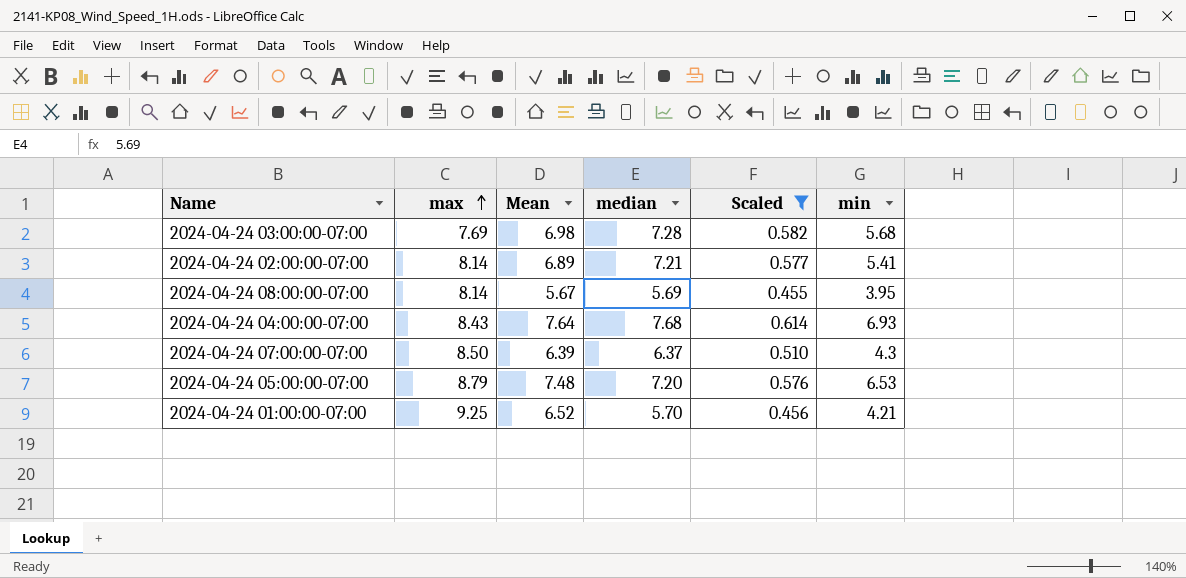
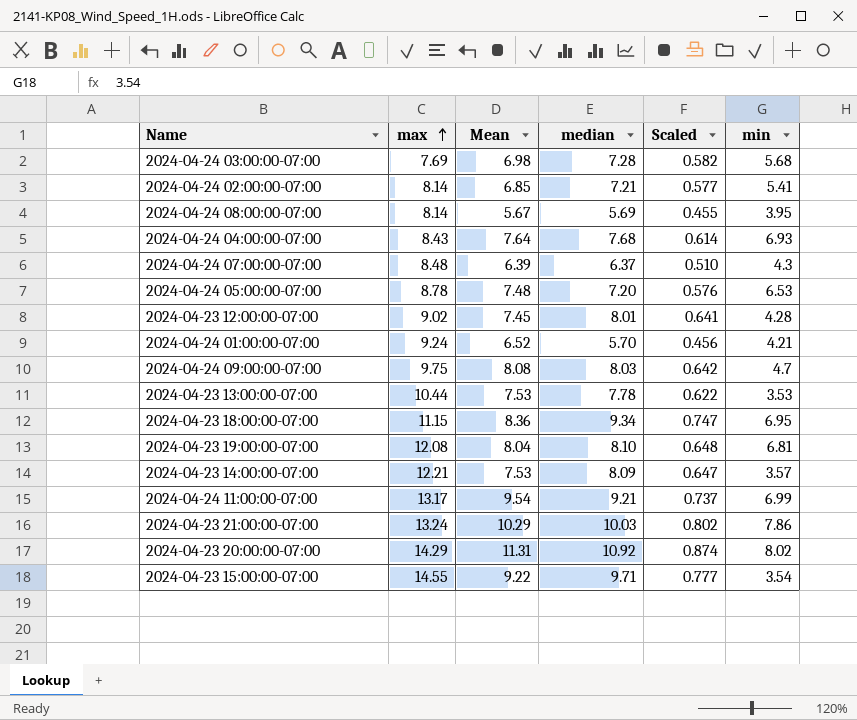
filter: Scaled <= 0.614 -> none
2024-04-24 02:00:00-07:00 | Mean: 6.89 -> 6.85
2024-04-24 07:00:00-07:00 | max: 8.50 -> 8.48
2024-04-24 05:00:00-07:00 | max: 8.79 -> 8.78
2024-04-24 01:00:00-07:00 | max: 9.25 -> 9.24

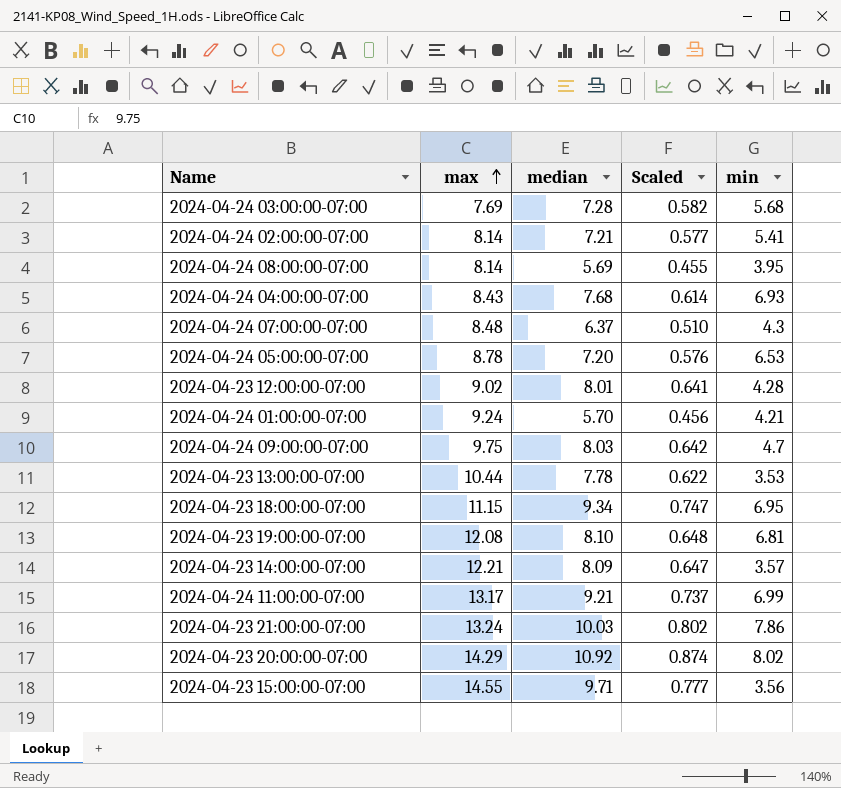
column Mean | position: 3 -> none
2024-04-23 15:00:00-07:00 | min: 3.54 -> 3.56

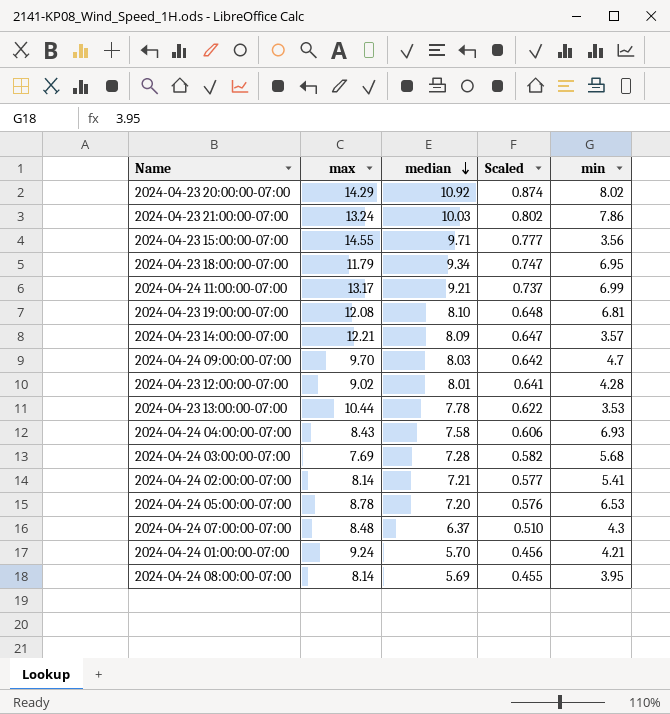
row order: max ascending -> median descending
2024-04-23 18:00:00-07:00 | max: 11.15 -> 11.79
2024-04-24 09:00:00-07:00 | max: 9.75 -> 9.70
2024-04-24 04:00:00-07:00 | median: 7.68 -> 7.58
2024-04-24 04:00:00-07:00 | Scaled: 0.614 -> 0.606

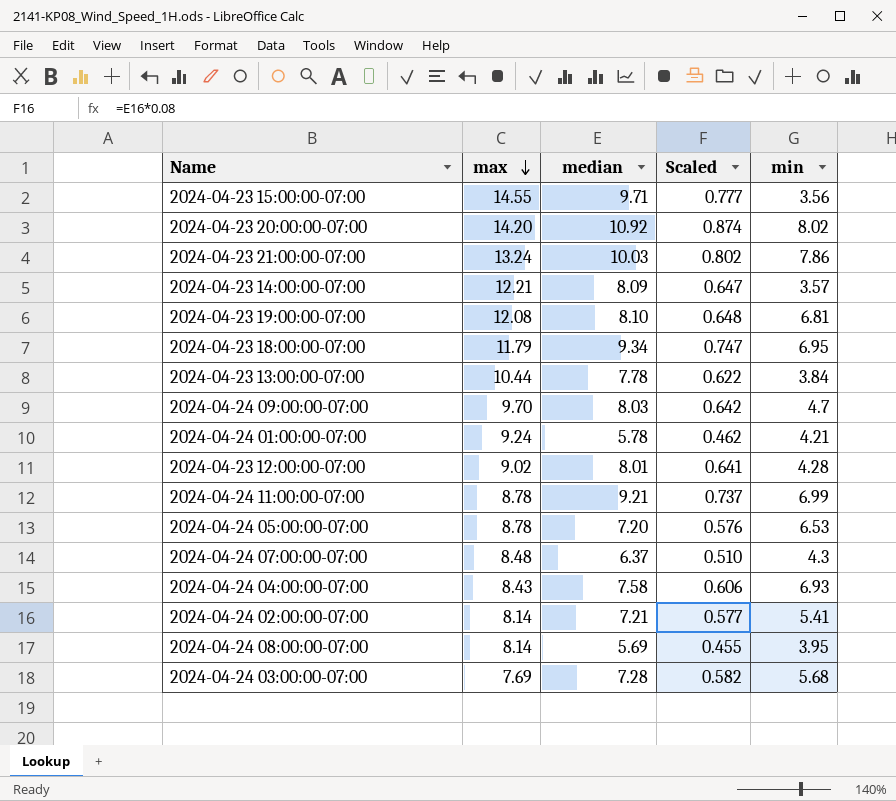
row order: median descending -> max descending
2024-04-23 20:00:00-07:00 | max: 14.29 -> 14.20
2024-04-23 13:00:00-07:00 | min: 3.53 -> 3.84
2024-04-24 01:00:00-07:00 | median: 5.70 -> 5.78
2024-04-24 01:00:00-07:00 | Scaled: 0.456 -> 0.462
2024-04-24 11:00:00-07:00 | max: 13.17 -> 8.78

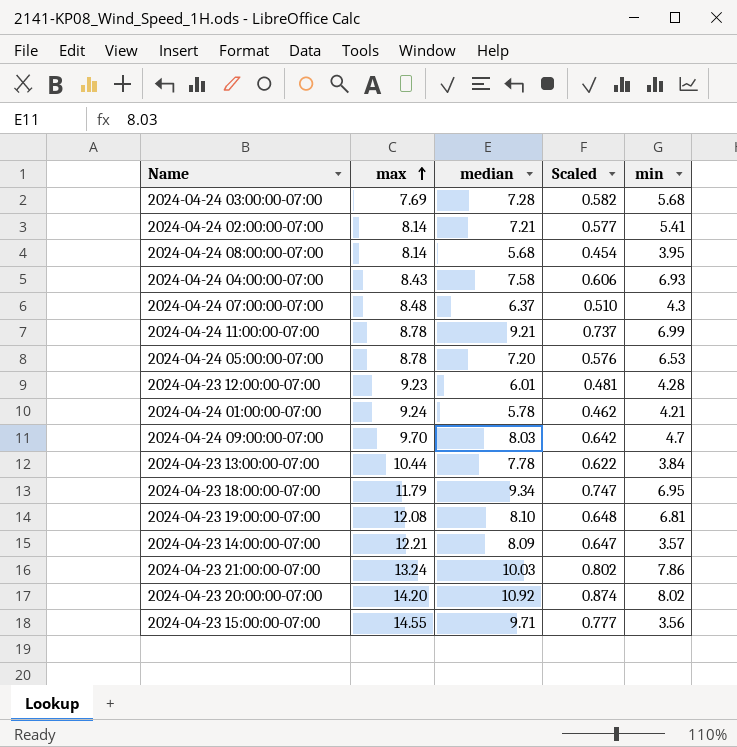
row order: max descending -> max ascending
2024-04-24 08:00:00-07:00 | median: 5.69 -> 5.68
2024-04-24 08:00:00-07:00 | Scaled: 0.455 -> 0.454
2024-04-23 12:00:00-07:00 | max: 9.02 -> 9.23
2024-04-23 12:00:00-07:00 | median: 8.01 -> 6.01
2024-04-23 12:00:00-07:00 | Scaled: 0.641 -> 0.481

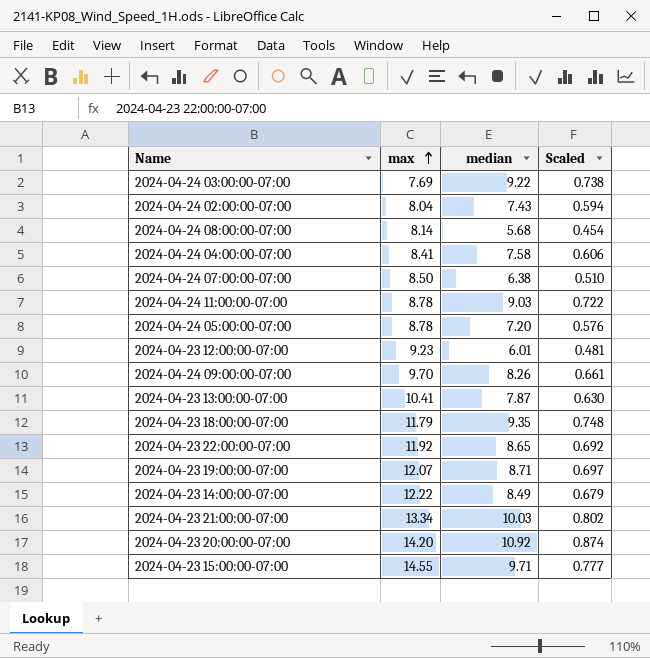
column min | position: 5 -> none
row 2024-04-24 01:00:00-07:00: 9.24 | 5.78 | 0.462 | 4.21 -> none
2024-04-24 03:00:00-07:00 | median: 7.28 -> 9.22
2024-04-24 03:00:00-07:00 | Scaled: 0.582 -> 0.738
2024-04-24 02:00:00-07:00 | max: 8.14 -> 8.04
2024-04-24 02:00:00-07:00 | median: 7.21 -> 7.43
2024-04-24 02:00:00-07:00 | Scaled: 0.577 -> 0.594
2024-04-24 04:00:00-07:00 | max: 8.43 -> 8.41
2024-04-24 07:00:00-07:00 | max: 8.48 -> 8.50
2024-04-24 07:00:00-07:00 | median: 6.37 -> 6.38
2024-04-24 11:00:00-07:00 | median: 9.21 -> 9.03
2024-04-24 11:00:00-07:00 | Scaled: 0.737 -> 0.722
2024-04-24 09:00:00-07:00 | median: 8.03 -> 8.26
2024-04-24 09:00:00-07:00 | Scaled: 0.642 -> 0.661
2024-04-23 13:00:00-07:00 | max: 10.44 -> 10.41
2024-04-23 13:00:00-07:00 | median: 7.78 -> 7.87
2024-04-23 13:00:00-07:00 | Scaled: 0.622 -> 0.630
2024-04-23 18:00:00-07:00 | median: 9.34 -> 9.35
2024-04-23 18:00:00-07:00 | Scaled: 0.747 -> 0.748
row 2024-04-23 22:00:00-07:00: none -> 11.92 | 8.65 | 0.692
2024-04-23 19:00:00-07:00 | max: 12.08 -> 12.07
2024-04-23 19:00:00-07:00 | median: 8.10 -> 8.71
2024-04-23 19:00:00-07:00 | Scaled: 0.648 -> 0.697
2024-04-23 14:00:00-07:00 | max: 12.21 -> 12.22
2024-04-23 14:00:00-07:00 | median: 8.09 -> 8.49
2024-04-23 14:00:00-07:00 | Scaled: 0.647 -> 0.679
2024-04-23 21:00:00-07:00 | max: 13.24 -> 13.34

